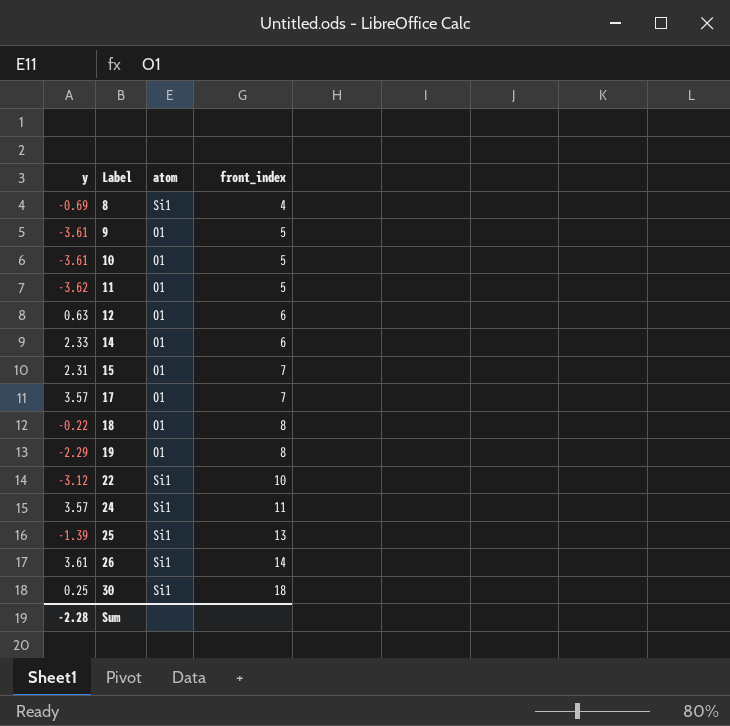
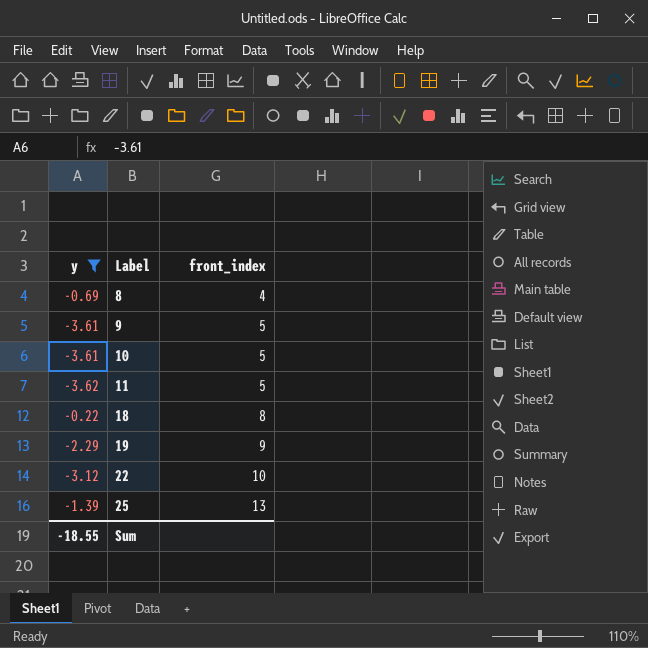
filter: none -> y <= -0.22
column atom | position: 3 -> none
19 | front_index: 8 -> 9
Sum | y: -2.28 -> -18.55

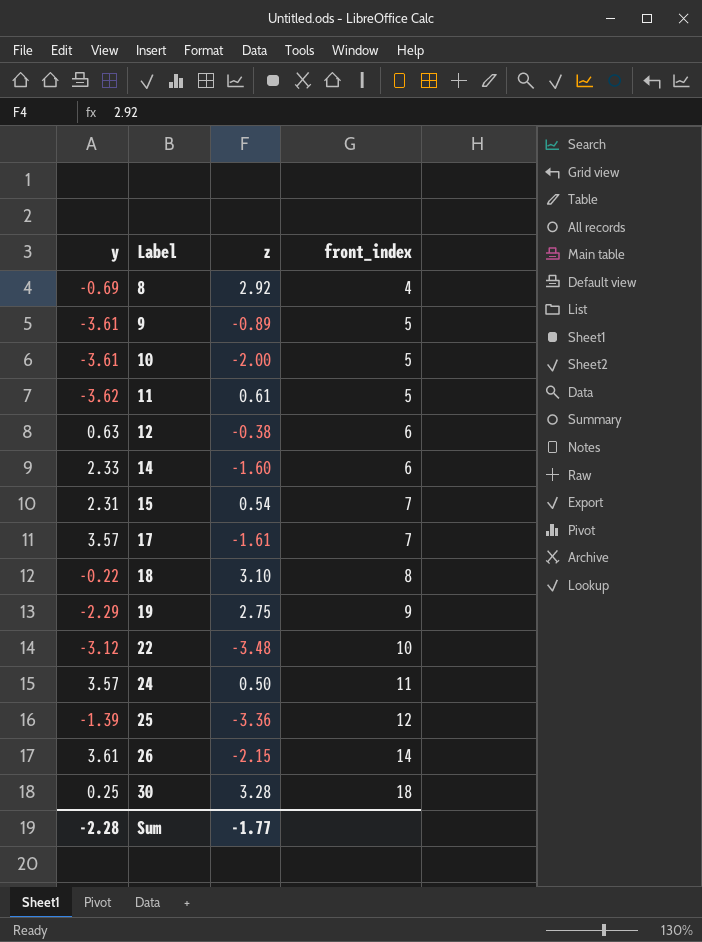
filter: y <= -0.22 -> none
column z | position: none -> 3
25 | front_index: 13 -> 12
Sum | y: -18.55 -> -2.28

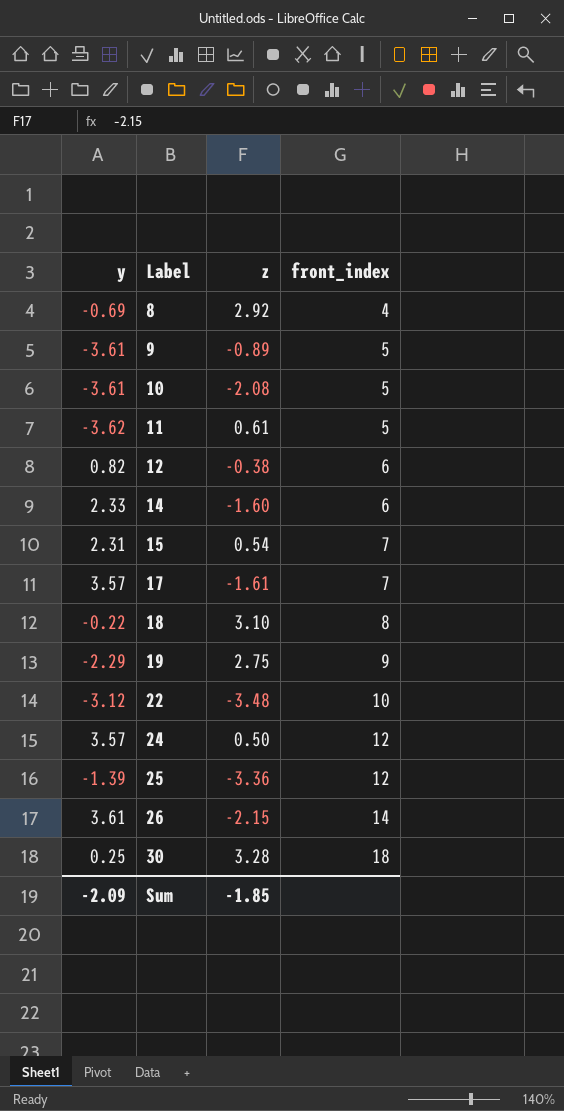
10 | z: -2.00 -> -2.08
12 | y: 0.63 -> 0.82
24 | front_index: 11 -> 12
Sum | y: -2.28 -> -2.09
Sum | z: -1.77 -> -1.85

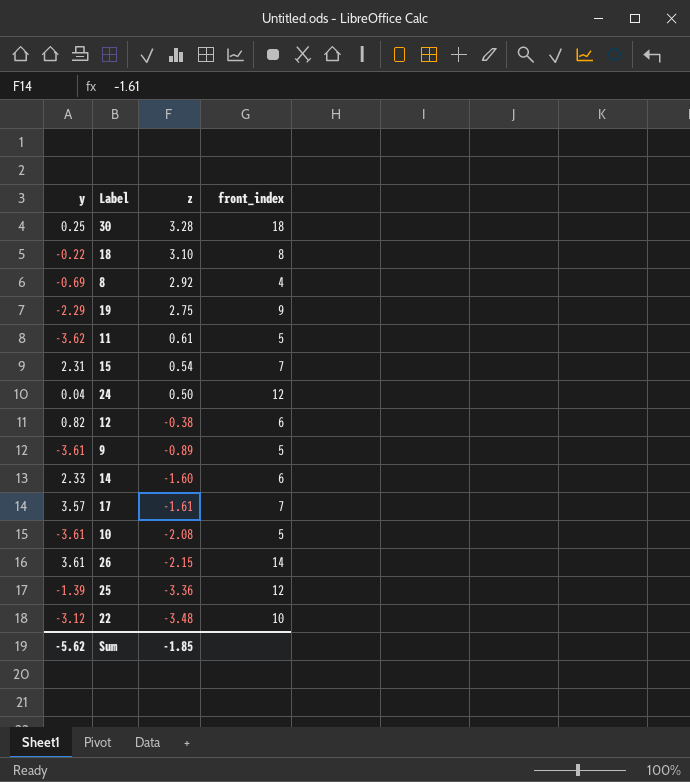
row order: Label ascending -> z descending
24 | y: 3.57 -> 0.04
Sum | y: -2.09 -> -5.62

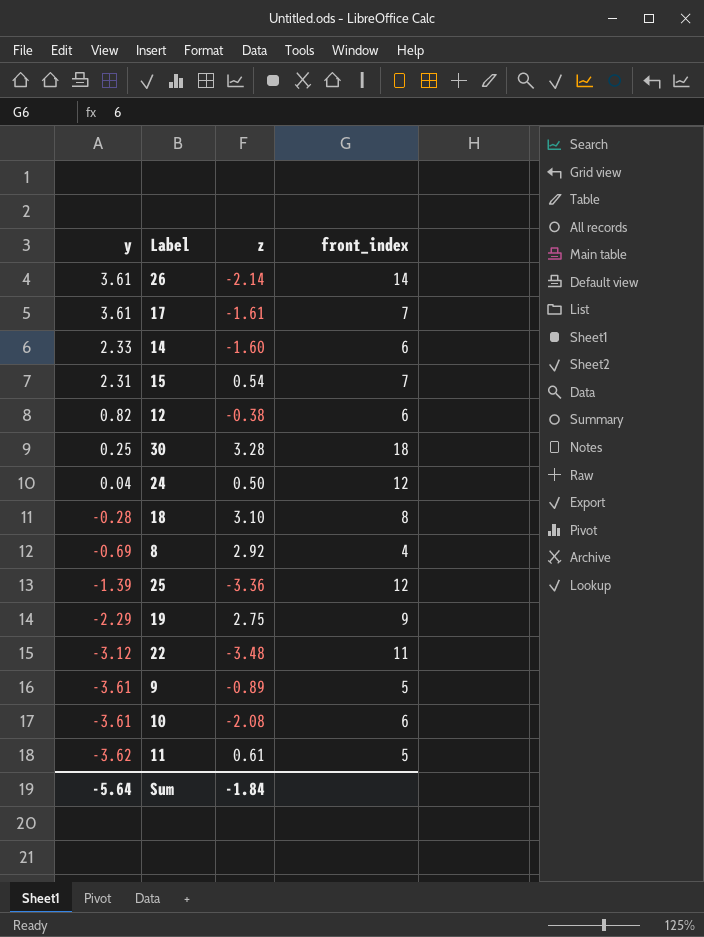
row order: z descending -> y descending
26 | z: -2.15 -> -2.14
17 | y: 3.57 -> 3.61
18 | y: -0.22 -> -0.28
22 | front_index: 10 -> 11
10 | front_index: 5 -> 6
Sum | y: -5.62 -> -5.64
Sum | z: -1.85 -> -1.84

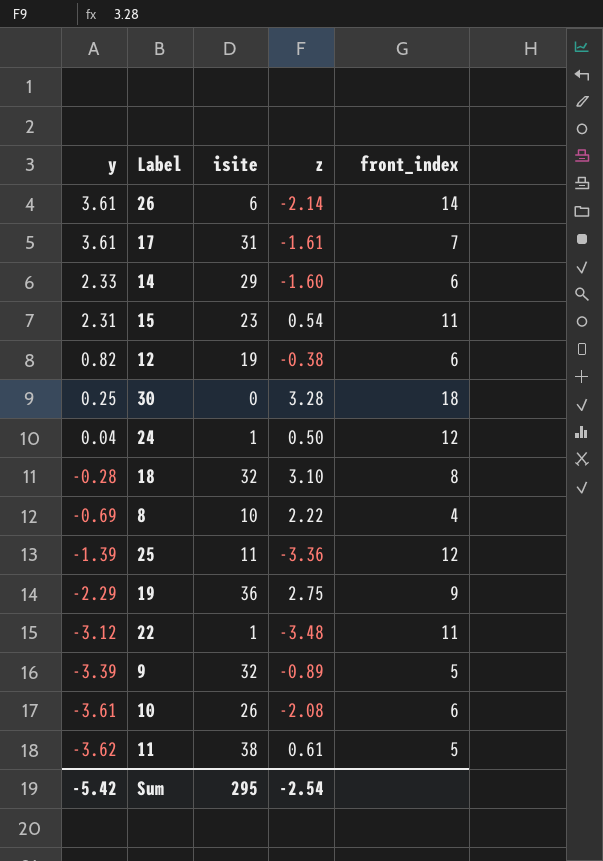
column isite | position: none -> 3
15 | front_index: 7 -> 11
8 | z: 2.92 -> 2.22
9 | y: -3.61 -> -3.39
Sum | y: -5.64 -> -5.42
Sum | z: -1.84 -> -2.54

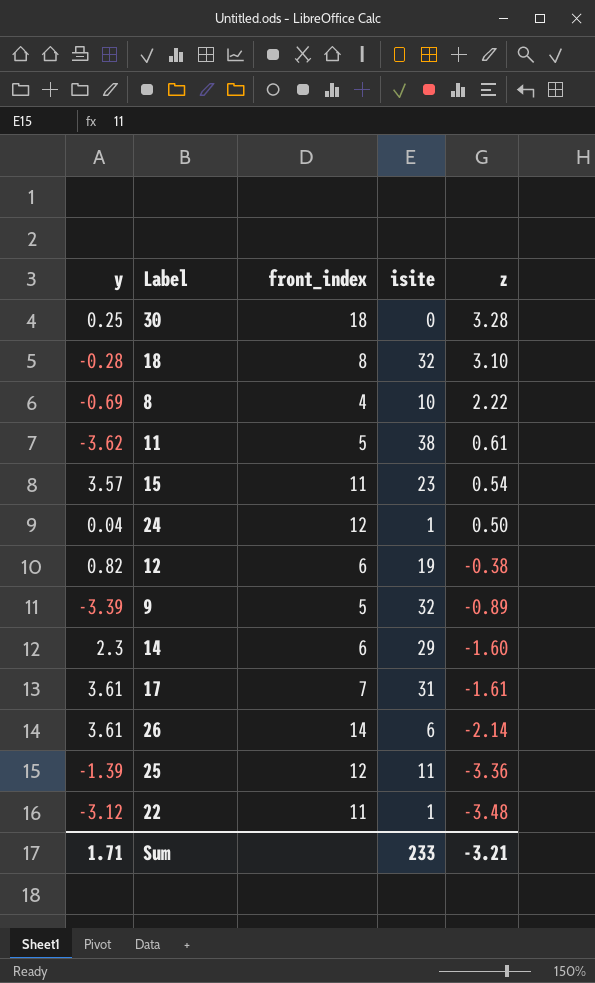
row order: y descending -> z descending
column front_index | position: 5 -> 3
row 19: -2.29 | 36 | 2.75 | 9 -> none
row 10: -3.61 | 26 | -2.08 | 6 -> none
15 | y: 2.31 -> 3.57
14 | y: 2.33 -> 2.3
Sum | y: -5.42 -> 1.71
Sum | isite: 295 -> 233
Sum | z: -2.54 -> -3.21

